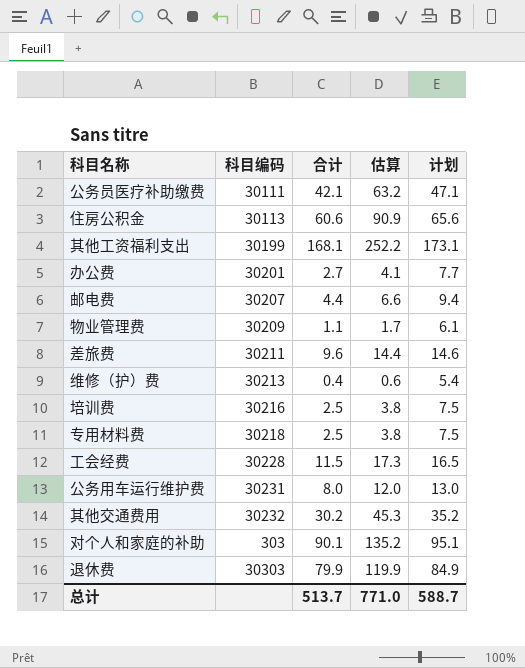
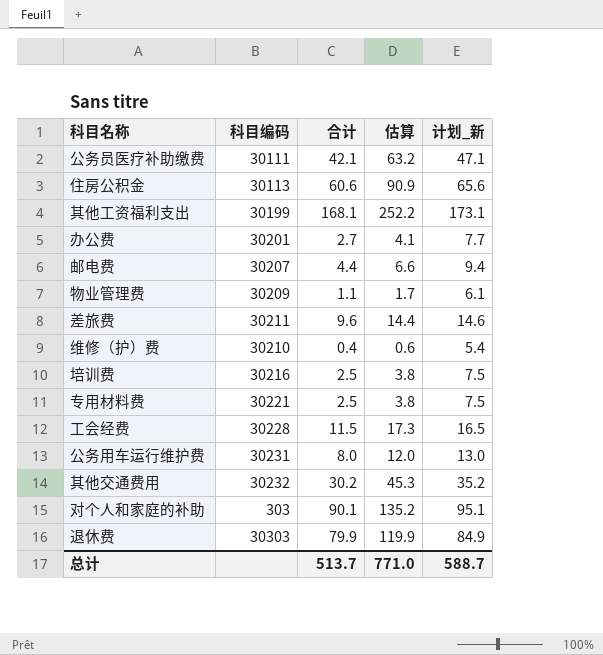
column name: 计划 -> 计划_新
维修（护）费 | 科目编码: 30213 -> 30210
专用材料费 | 科目编码: 30218 -> 30221

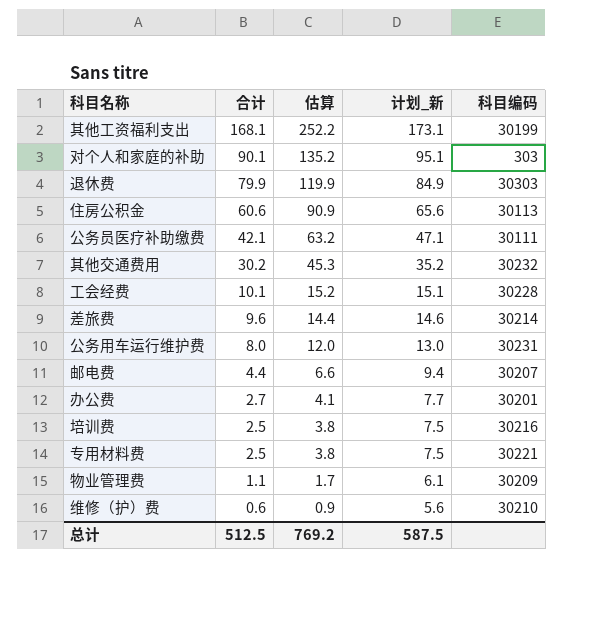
row order: none -> 合计 descending
column 科目编码 | position: 2 -> 5
工会经费 | 合计: 11.5 -> 10.1
工会经费 | 估算: 17.3 -> 15.2
工会经费 | 计划_新: 16.5 -> 15.1
差旅费 | 科目编码: 30211 -> 30214
维修（护）费 | 合计: 0.4 -> 0.6
维修（护）费 | 估算: 0.6 -> 0.9
维修（护）费 | 计划_新: 5.4 -> 5.6
总计 | 合计: 513.7 -> 512.5
总计 | 估算: 771.0 -> 769.2
总计 | 计划_新: 588.7 -> 587.5

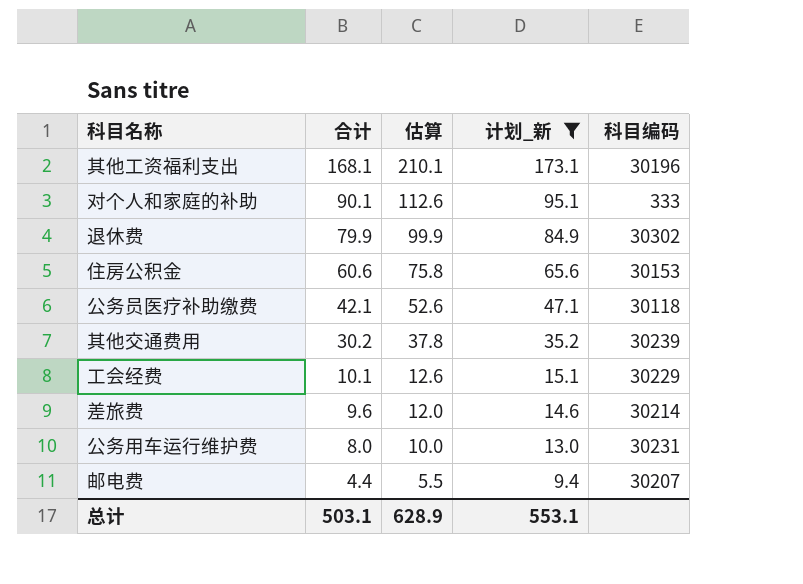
filter: none -> 计划_新 >= 9.4
column 估算 | formula: [合计] * 1.5 -> [合计] * 1.25
其他工资福利支出 | 科目编码: 30199 -> 30196
对个人和家庭的补助 | 科目编码: 303 -> 333
退休费 | 科目编码: 30303 -> 30302
住房公积金 | 科目编码: 30113 -> 30153
公务员医疗补助缴费 | 科目编码: 30111 -> 30118
其他交通费用 | 科目编码: 30232 -> 30239
工会经费 | 科目编码: 30228 -> 30229
总计 | 合计: 512.5 -> 503.1
总计 | 估算: 769.2 -> 628.9
总计 | 计划_新: 587.5 -> 553.1

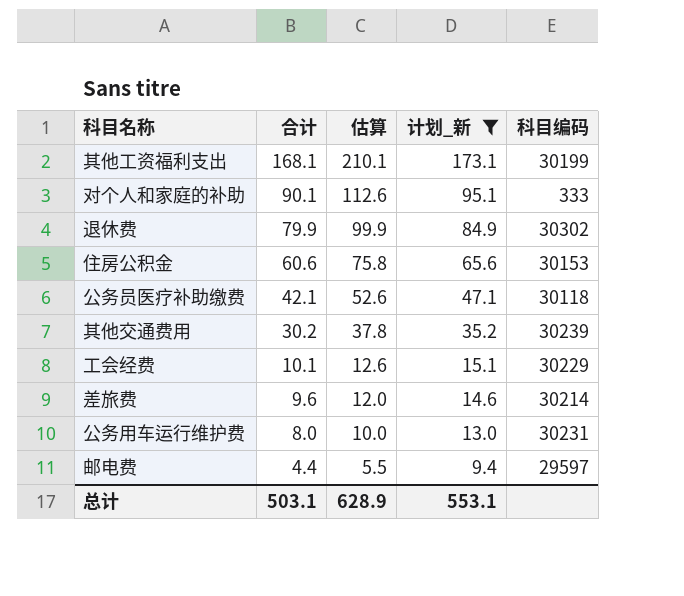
其他工资福利支出 | 科目编码: 30196 -> 30199
邮电费 | 科目编码: 30207 -> 29597

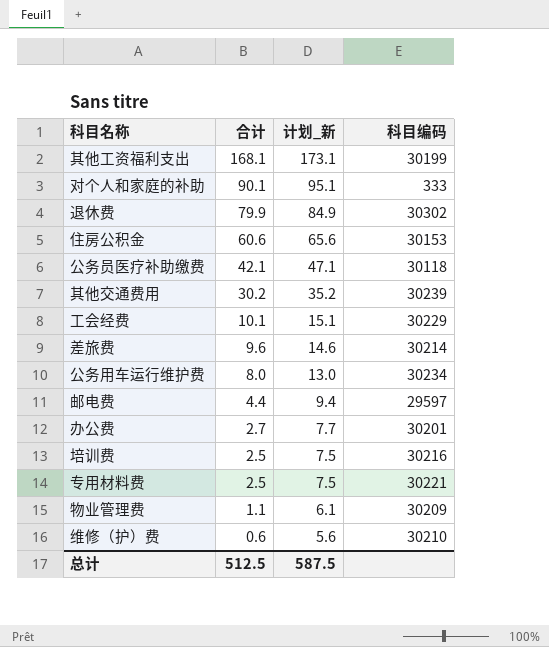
filter: 计划_新 >= 9.4 -> none
column 估算 | formula: [合计] * 1.25 -> none
公务用车运行维护费 | 科目编码: 30231 -> 30234
总计 | 合计: 503.1 -> 512.5
总计 | 计划_新: 553.1 -> 587.5

